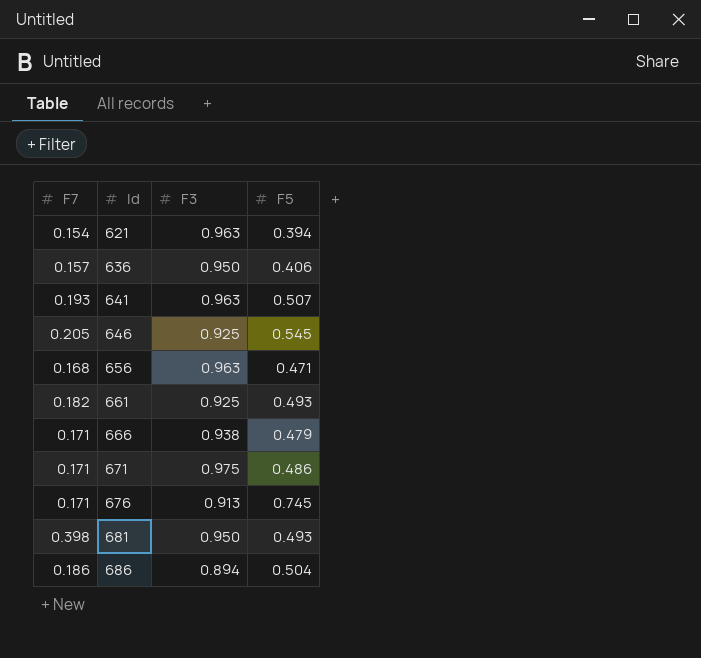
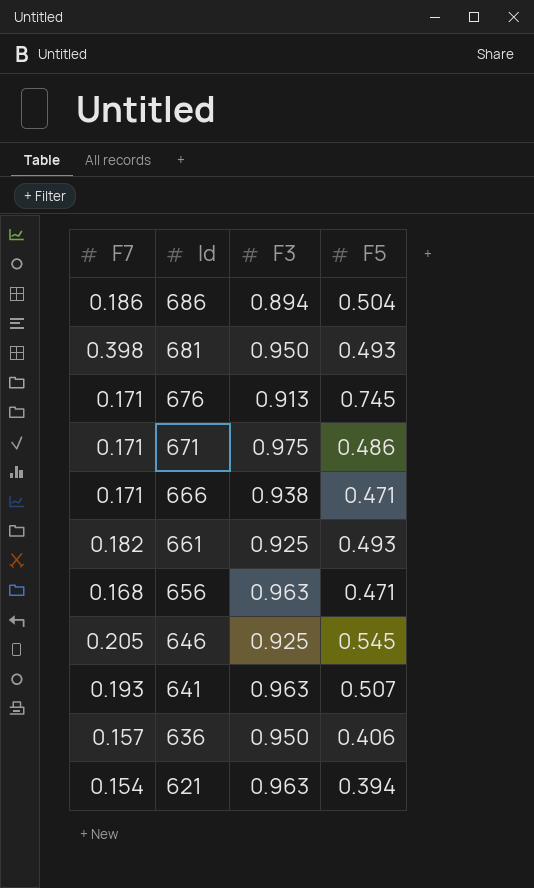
row order: Id ascending -> Id descending
666 | F5: 0.479 -> 0.471

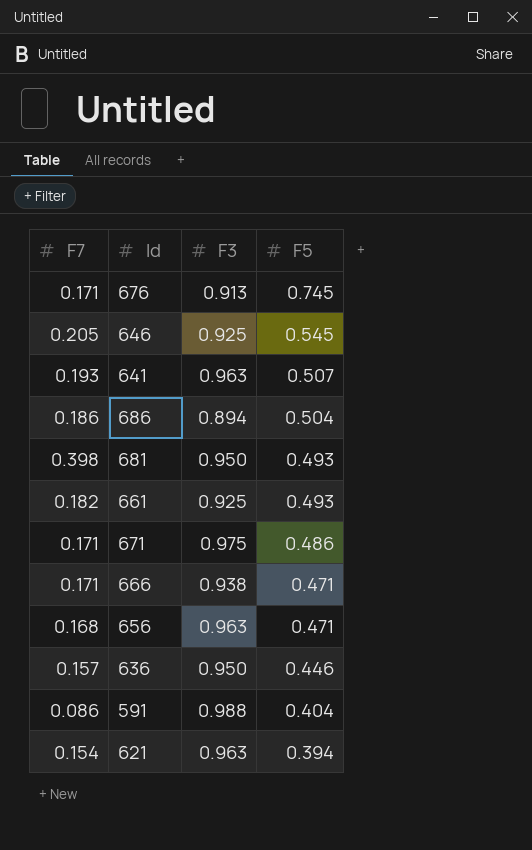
row order: Id descending -> F5 descending
636 | F5: 0.406 -> 0.446
row 591: none -> 0.086 | 0.988 | 0.404

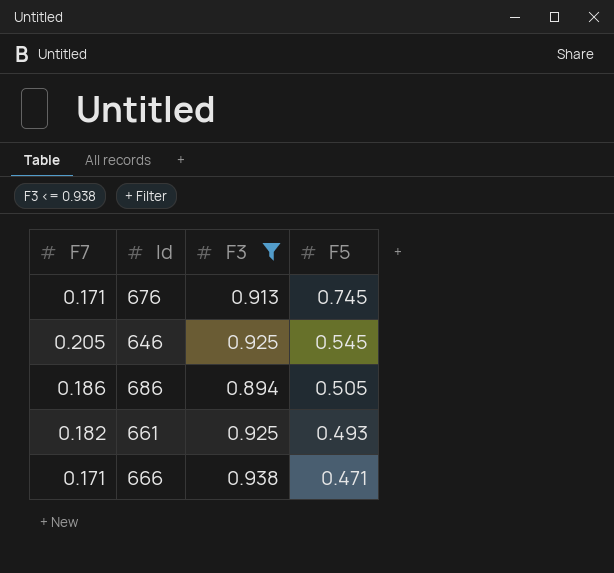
filter: none -> F3 <= 0.938
686 | F5: 0.504 -> 0.505

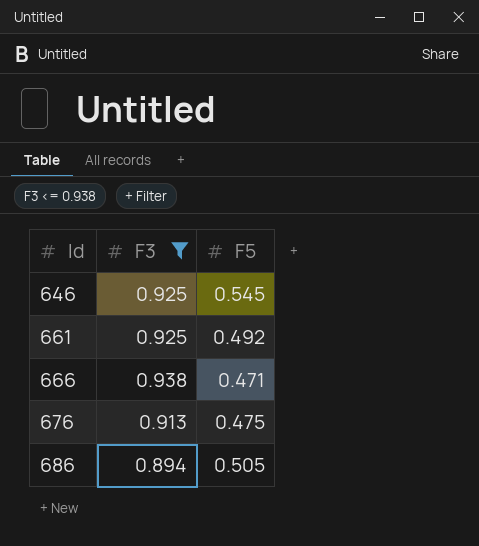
row order: F5 descending -> Id ascending
column F7 | position: 1 -> none
661 | F5: 0.493 -> 0.492
676 | F5: 0.745 -> 0.475

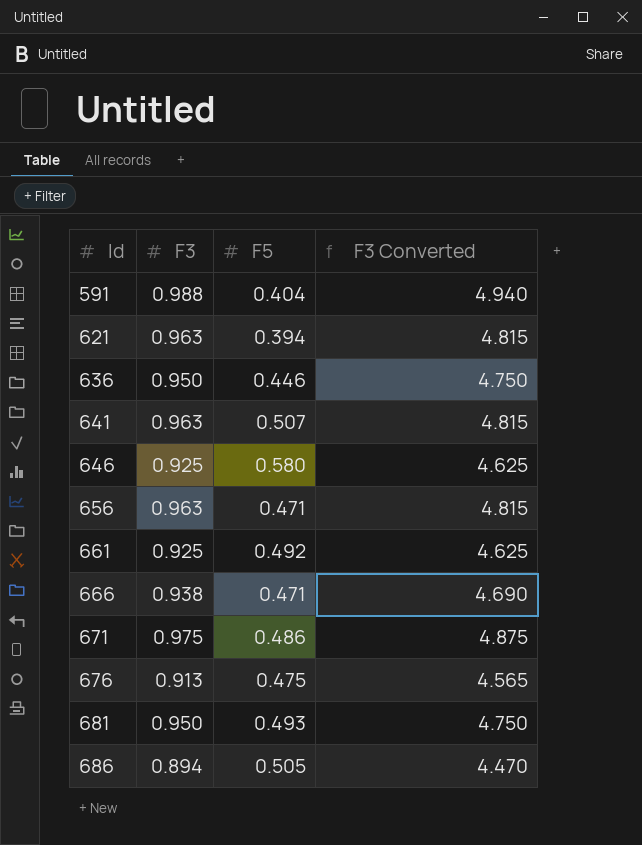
filter: F3 <= 0.938 -> none
column F3 Converted | formula: none -> [F3] * 5
646 | F5: 0.545 -> 0.580

